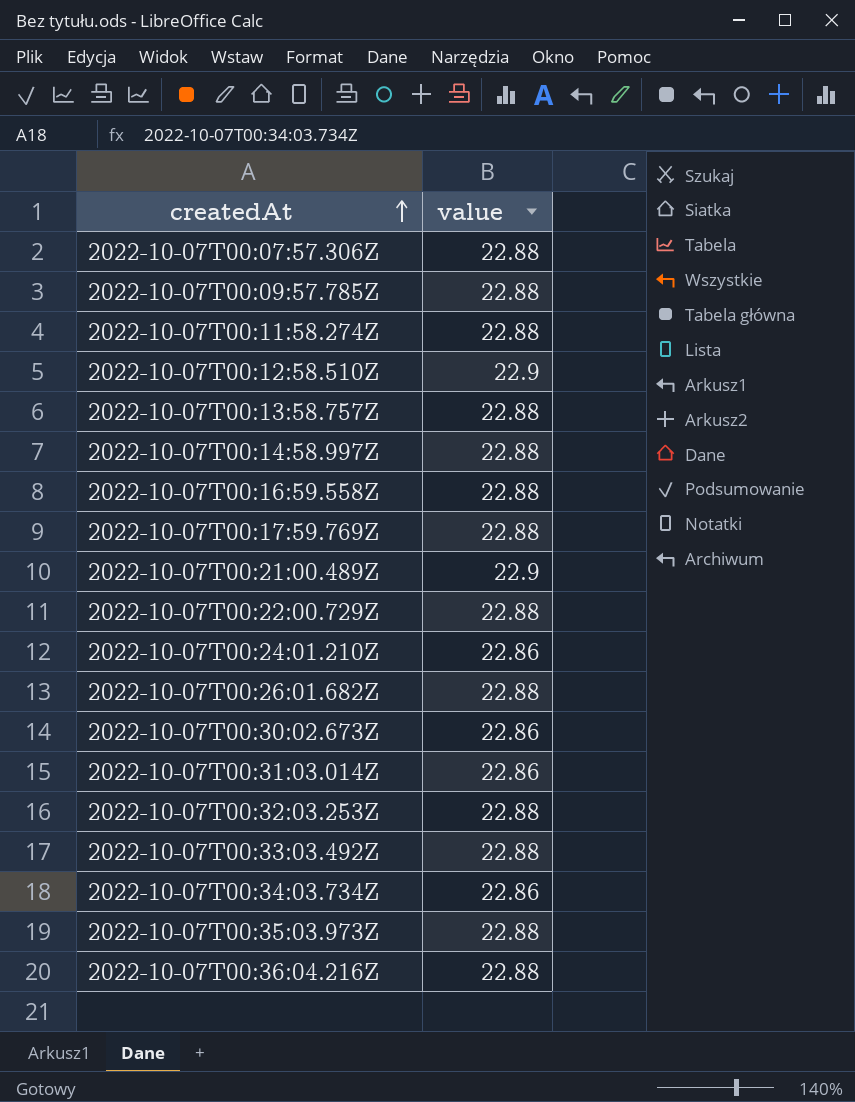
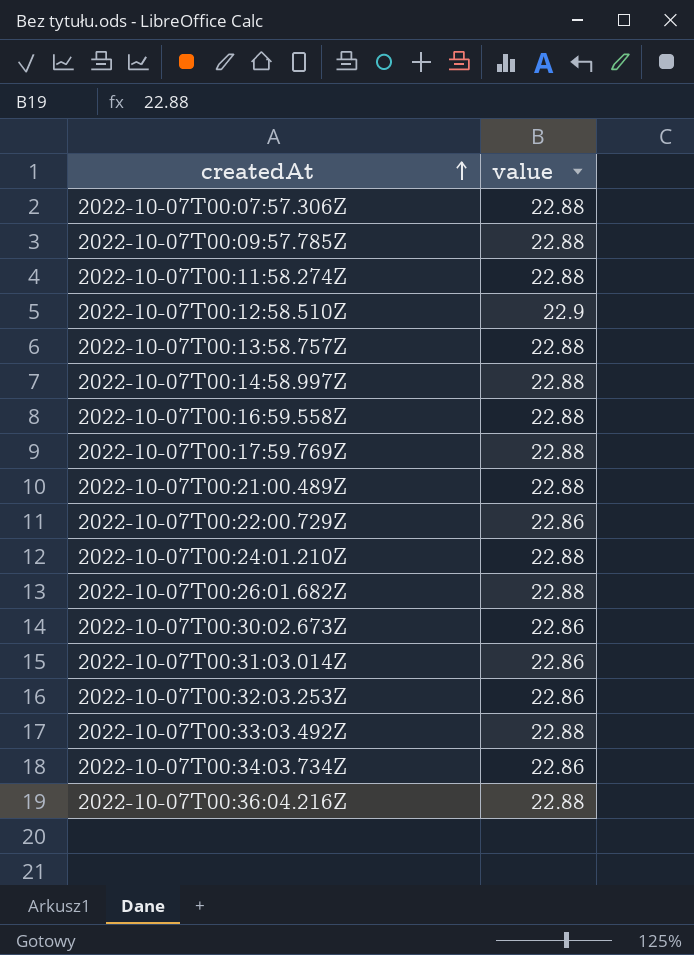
row 2022-10-07T00:35:03.973Z: 22.88 -> none
2022-10-07T00:21:00.489Z | value: 22.9 -> 22.88
2022-10-07T00:22:00.729Z | value: 22.88 -> 22.86
2022-10-07T00:24:01.210Z | value: 22.86 -> 22.88
2022-10-07T00:32:03.253Z | value: 22.88 -> 22.86

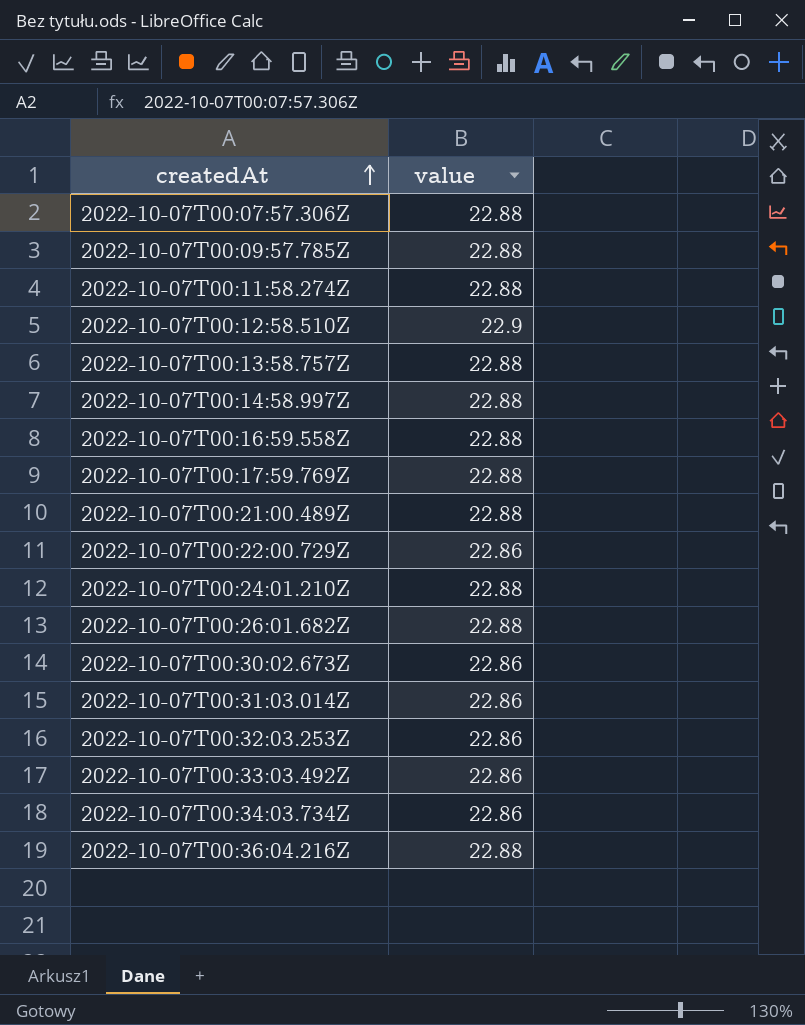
2022-10-07T00:33:03.492Z | value: 22.88 -> 22.86

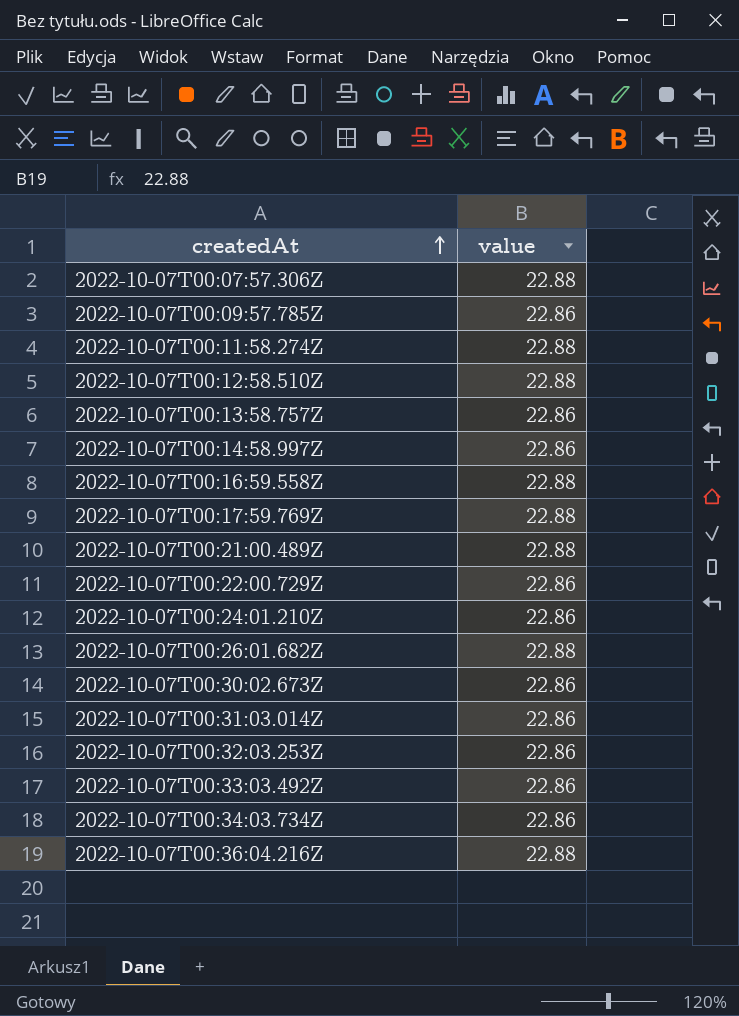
2022-10-07T00:09:57.785Z | value: 22.88 -> 22.86
2022-10-07T00:12:58.510Z | value: 22.9 -> 22.88
2022-10-07T00:13:58.757Z | value: 22.88 -> 22.86
2022-10-07T00:14:58.997Z | value: 22.88 -> 22.86
2022-10-07T00:24:01.210Z | value: 22.88 -> 22.86

